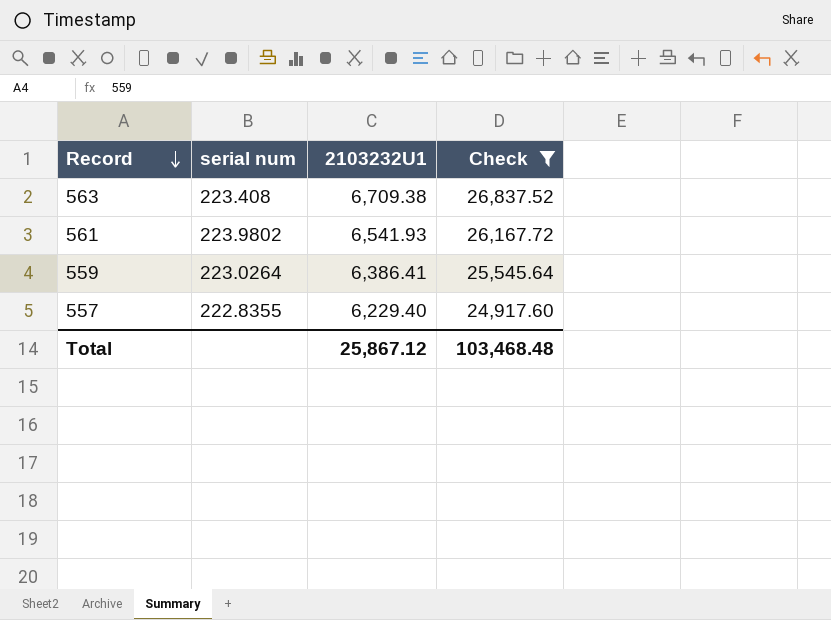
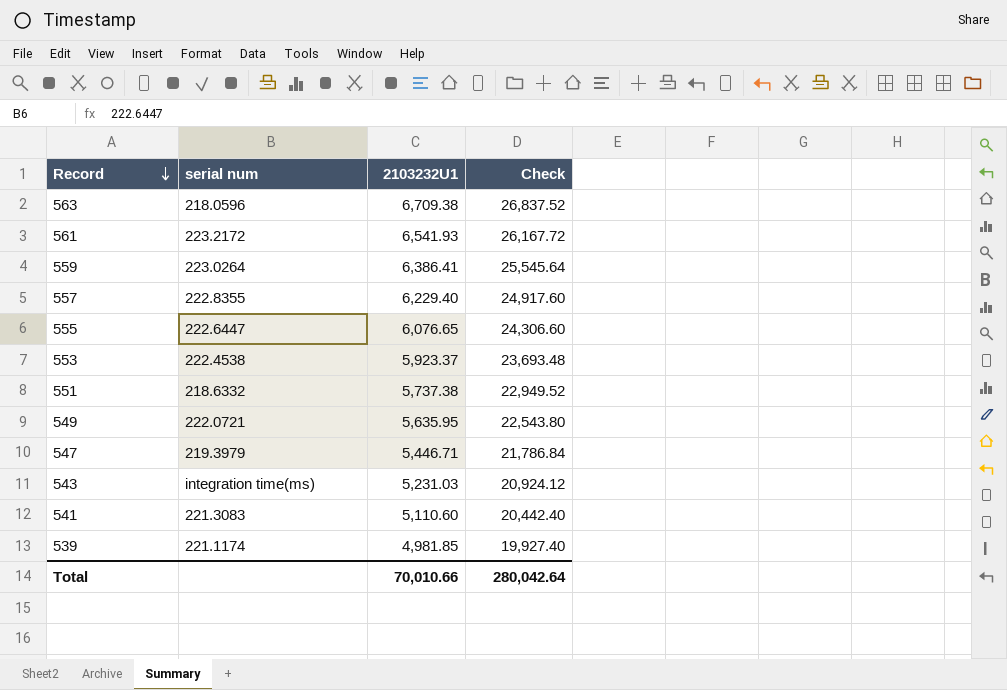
filter: Check >= 24,917.60 -> none
563 | serial num: 223.408 -> 218.0596
561 | serial num: 223.9802 -> 223.2172
Total | 2103232U1: 25,867.12 -> 70,010.66
Total | Check: 103,468.48 -> 280,042.64

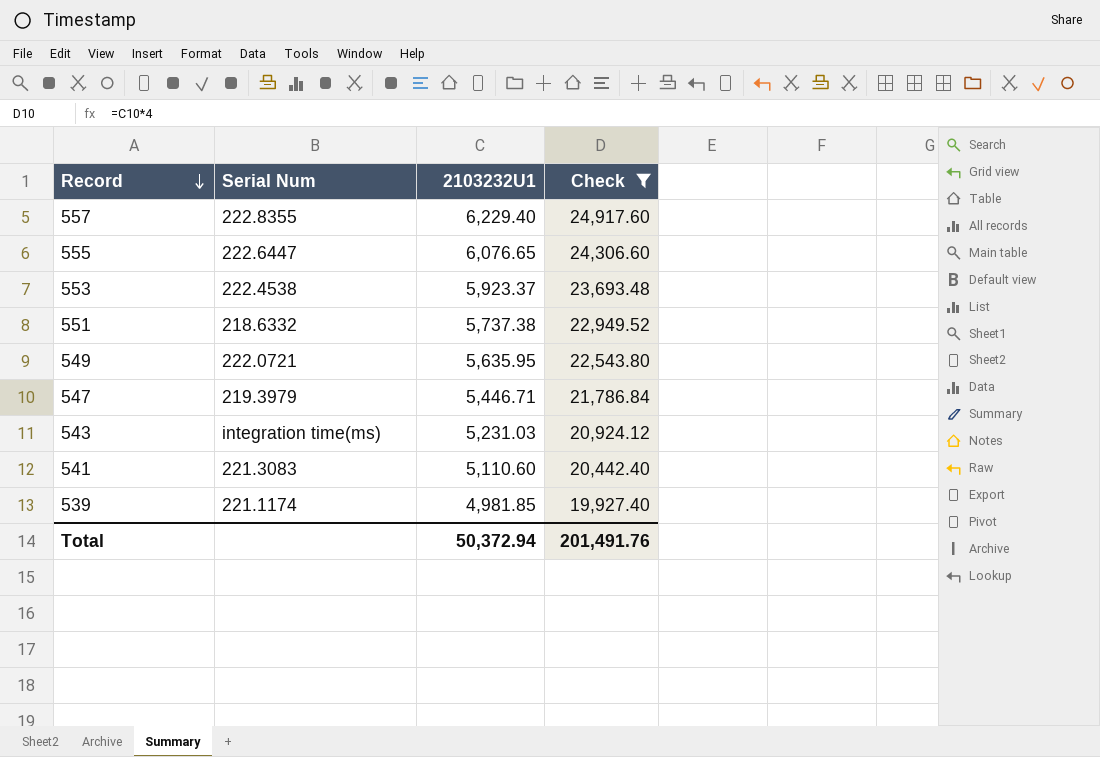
filter: none -> Check <= 24,917.60
column name: serial num -> Serial Num
Total | 2103232U1: 70,010.66 -> 50,372.94
Total | Check: 280,042.64 -> 201,491.76

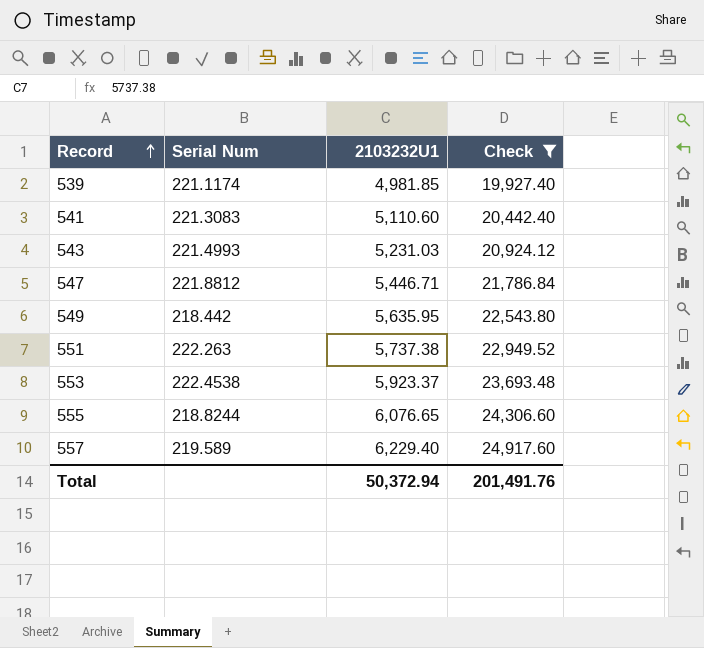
row order: Record descending -> Record ascending
543 | Serial Num: integration time(ms) -> 221.4993
547 | Serial Num: 219.3979 -> 221.8812
549 | Serial Num: 222.0721 -> 218.442
551 | Serial Num: 218.6332 -> 222.263
555 | Serial Num: 222.6447 -> 218.8244
557 | Serial Num: 222.8355 -> 219.589

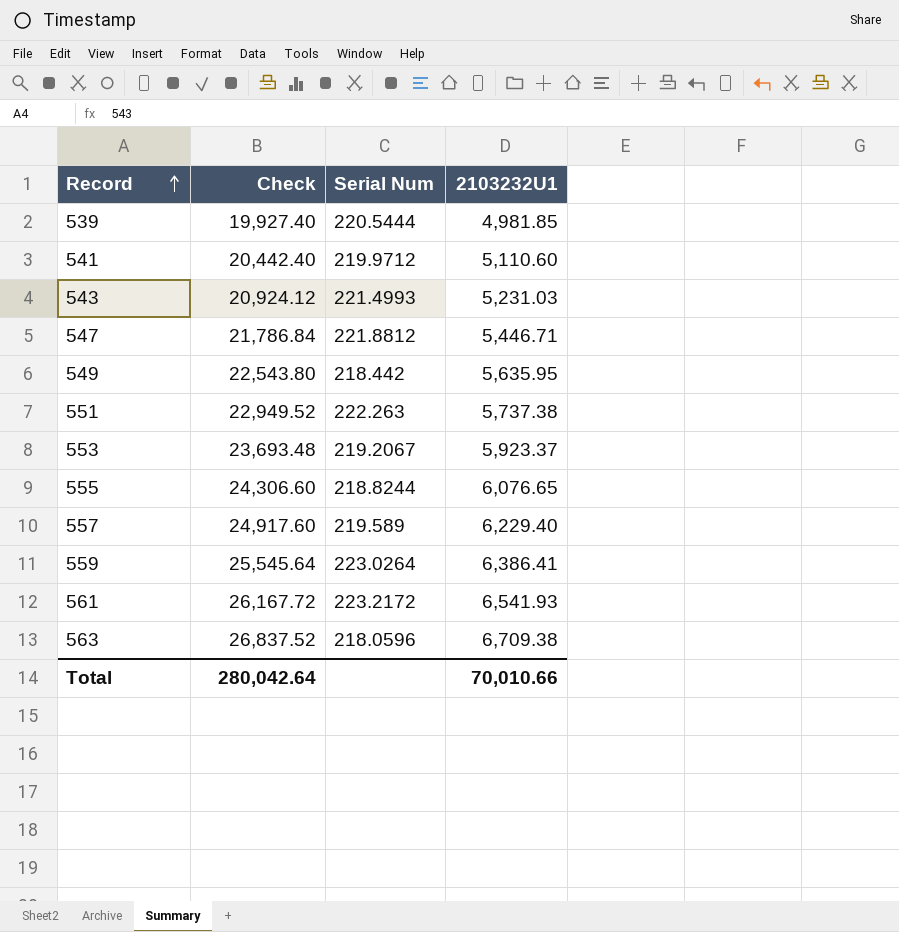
filter: Check <= 24,917.60 -> none
column Check | position: 4 -> 2
539 | Serial Num: 221.1174 -> 220.5444
541 | Serial Num: 221.3083 -> 219.9712
553 | Serial Num: 222.4538 -> 219.2067
Total | Check: 201,491.76 -> 280,042.64
Total | 2103232U1: 50,372.94 -> 70,010.66

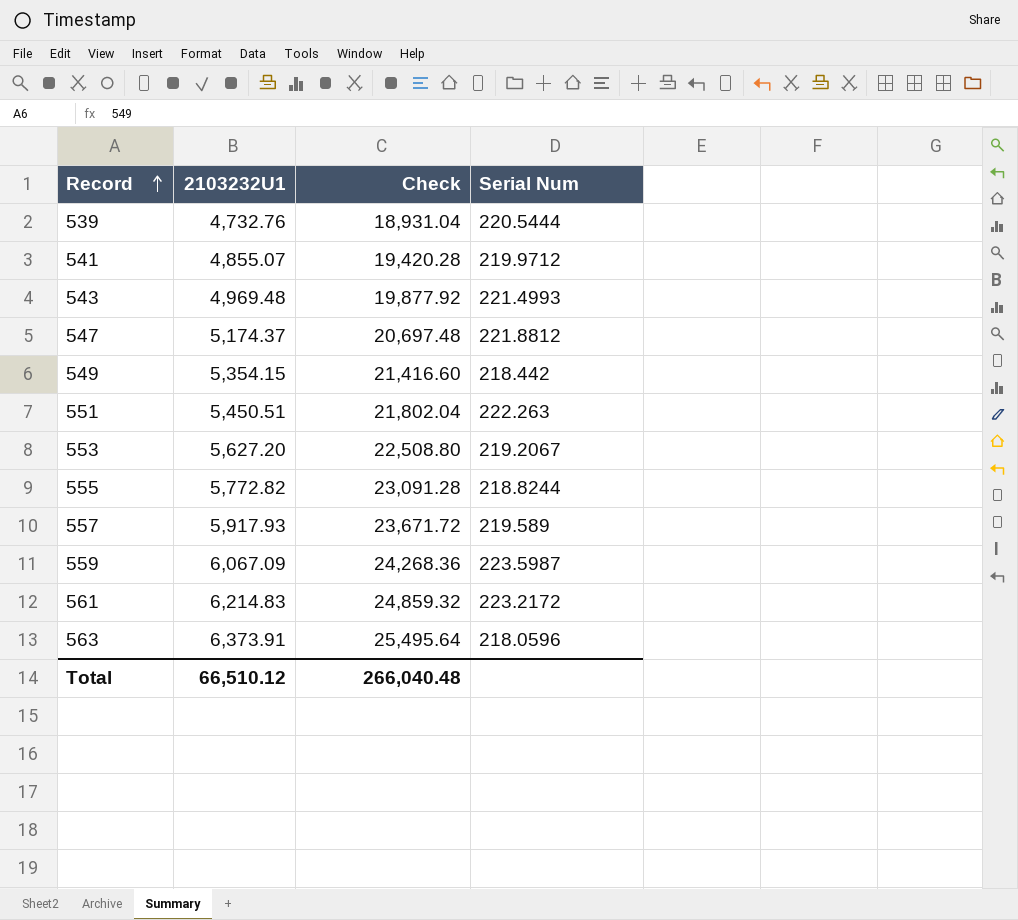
column 2103232U1 | position: 4 -> 2
539 | 2103232U1: 4,981.85 -> 4,732.76
539 | Check: 19,927.40 -> 18,931.04
541 | 2103232U1: 5,110.60 -> 4,855.07
541 | Check: 20,442.40 -> 19,420.28
543 | 2103232U1: 5,231.03 -> 4,969.48
543 | Check: 20,924.12 -> 19,877.92
547 | 2103232U1: 5,446.71 -> 5,174.37
547 | Check: 21,786.84 -> 20,697.48
549 | 2103232U1: 5,635.95 -> 5,354.15
549 | Check: 22,543.80 -> 21,416.60
551 | 2103232U1: 5,737.38 -> 5,450.51
551 | Check: 22,949.52 -> 21,802.04
553 | 2103232U1: 5,923.37 -> 5,627.20
553 | Check: 23,693.48 -> 22,508.80
555 | 2103232U1: 6,076.65 -> 5,772.82
555 | Check: 24,306.60 -> 23,091.28
557 | 2103232U1: 6,229.40 -> 5,917.93
557 | Check: 24,917.60 -> 23,671.72
559 | 2103232U1: 6,386.41 -> 6,067.09
559 | Check: 25,545.64 -> 24,268.36
559 | Serial Num: 223.0264 -> 223.5987
561 | 2103232U1: 6,541.93 -> 6,214.83
561 | Check: 26,167.72 -> 24,859.32
563 | 2103232U1: 6,709.38 -> 6,373.91
563 | Check: 26,837.52 -> 25,495.64
Total | 2103232U1: 70,010.66 -> 66,510.12
Total | Check: 280,042.64 -> 266,040.48

